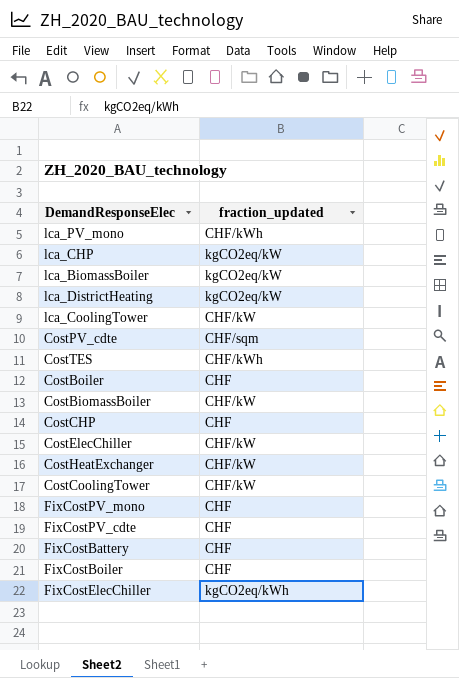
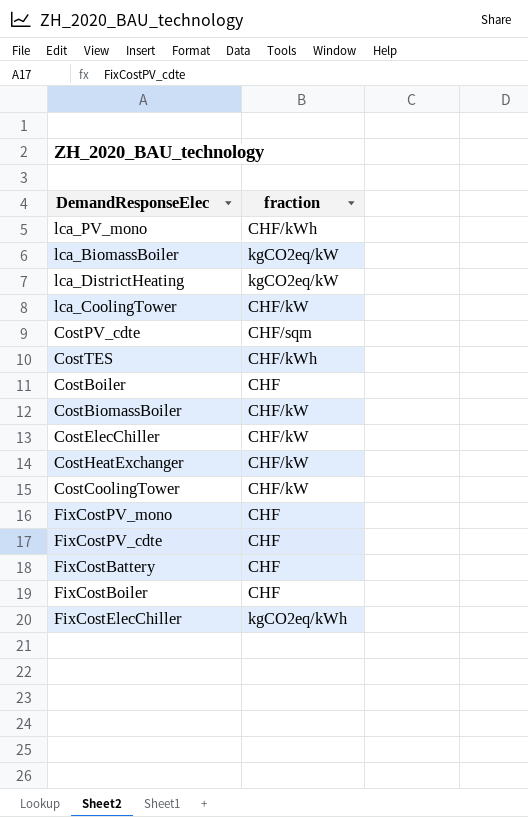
column name: fraction_updated -> fraction
row lca_CHP: kgCO2eq/kW -> none
row CostCHP: CHF -> none

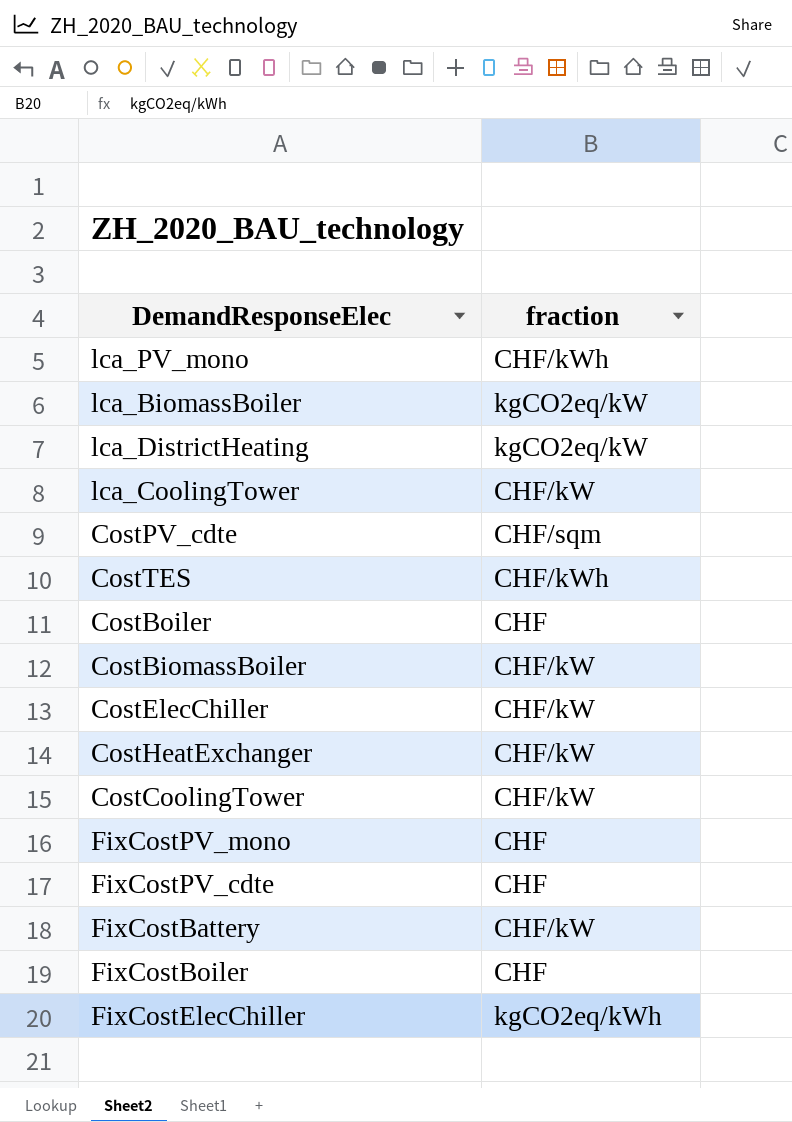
FixCostBattery | fraction: CHF -> CHF/kW

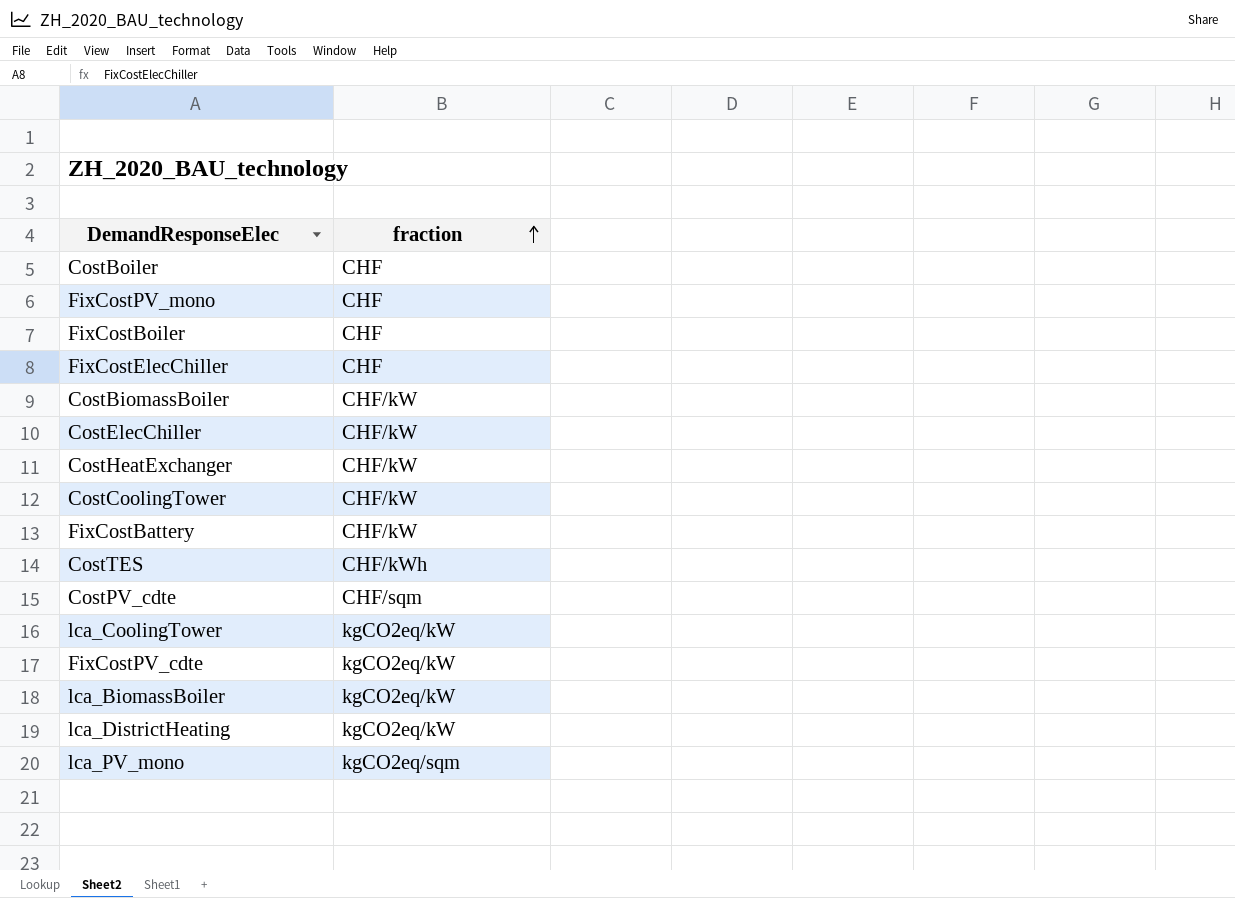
row order: none -> fraction ascending
FixCostElecChiller | fraction: kgCO2eq/kWh -> CHF
lca_CoolingTower | fraction: CHF/kW -> kgCO2eq/kW
FixCostPV_cdte | fraction: CHF -> kgCO2eq/kW
lca_PV_mono | fraction: CHF/kWh -> kgCO2eq/sqm

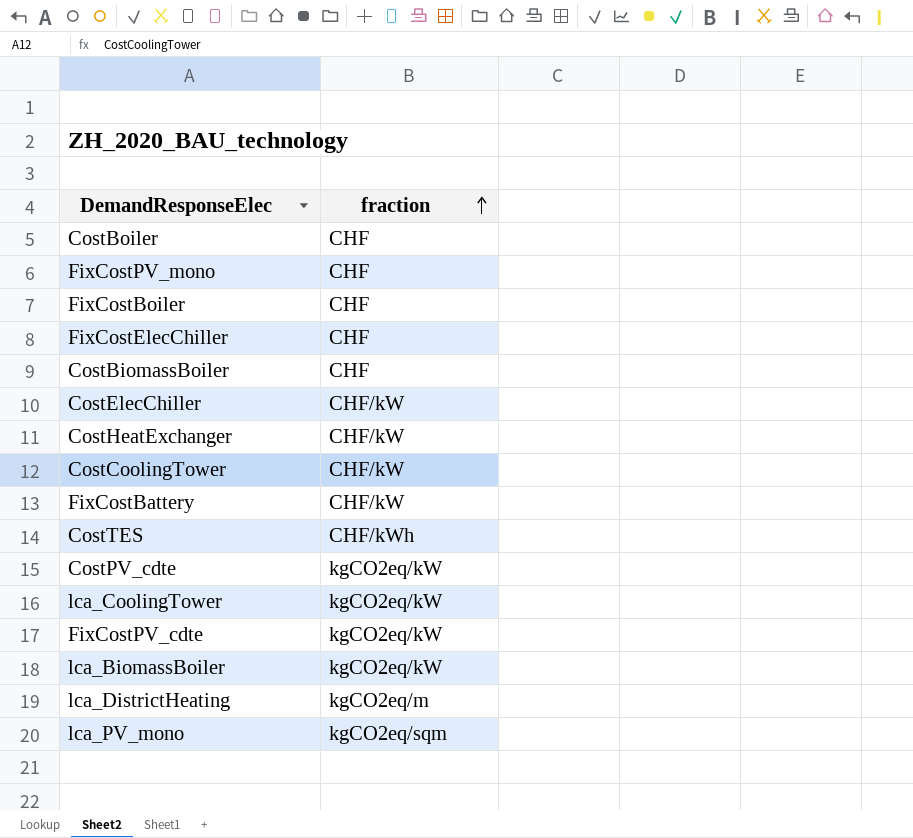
CostBiomassBoiler | fraction: CHF/kW -> CHF
CostPV_cdte | fraction: CHF/sqm -> kgCO2eq/kW
lca_DistrictHeating | fraction: kgCO2eq/kW -> kgCO2eq/m

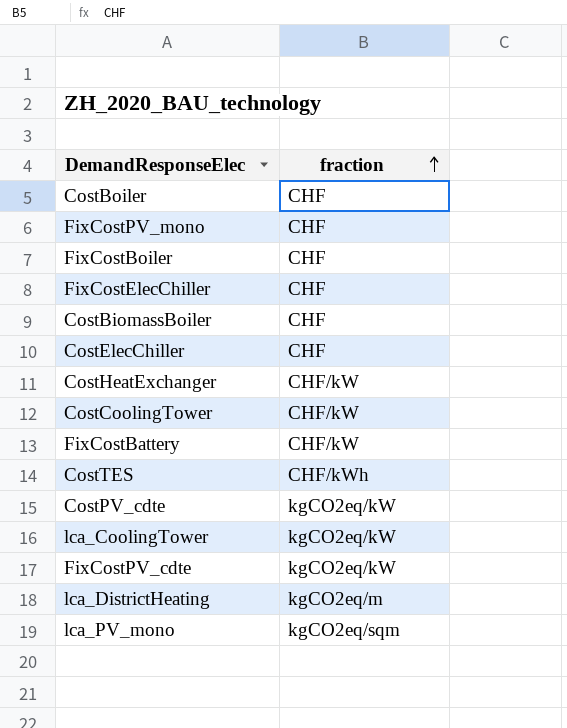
row lca_BiomassBoiler: kgCO2eq/kW -> none
CostElecChiller | fraction: CHF/kW -> CHF

